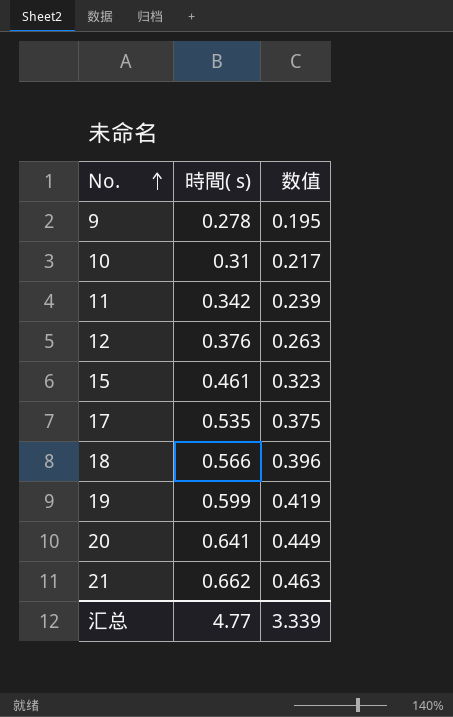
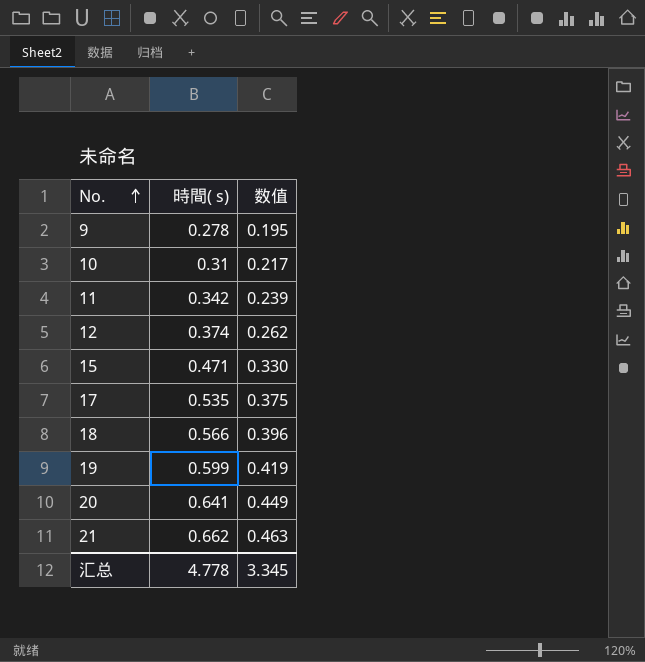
12 | 時間( s): 0.376 -> 0.374
12 | 数值: 0.263 -> 0.262
15 | 時間( s): 0.461 -> 0.471
15 | 数值: 0.323 -> 0.330
汇总 | 時間( s): 4.77 -> 4.778
汇总 | 数值: 3.339 -> 3.345

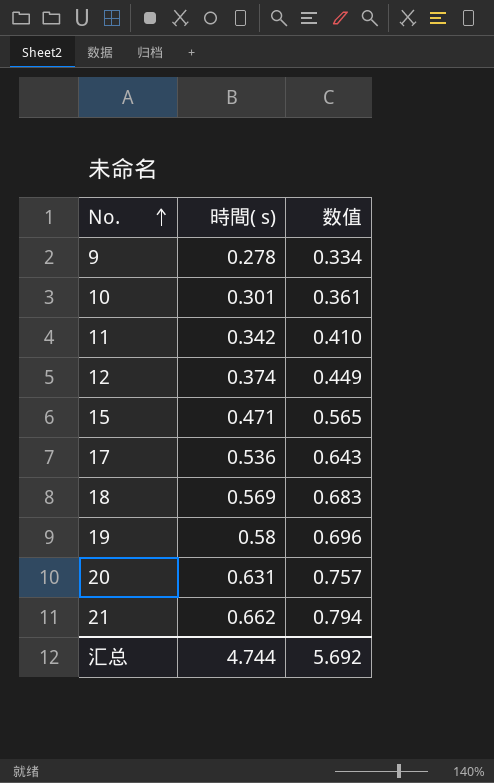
column 数值 | formula: [時間( s)] * 0.7 -> [時間( s)] * 1.2
10 | 時間( s): 0.31 -> 0.301
17 | 時間( s): 0.535 -> 0.536
18 | 時間( s): 0.566 -> 0.569
19 | 時間( s): 0.599 -> 0.58
20 | 時間( s): 0.641 -> 0.631
汇总 | 時間( s): 4.778 -> 4.744
汇总 | 数值: 3.345 -> 5.692

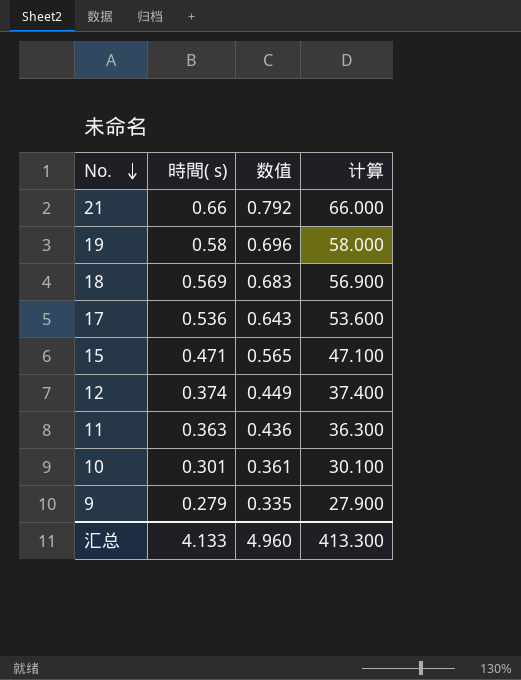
row order: No. ascending -> No. descending
column 计算 | formula: none -> [時間( s)] * 100
row 20: 0.631 | 0.757 -> none
21 | 時間( s): 0.662 -> 0.66
21 | 数值: 0.794 -> 0.792
11 | 時間( s): 0.342 -> 0.363
11 | 数值: 0.410 -> 0.436
9 | 時間( s): 0.278 -> 0.279
9 | 数值: 0.334 -> 0.335
汇总 | 時間( s): 4.744 -> 4.133
汇总 | 数值: 5.692 -> 4.960

